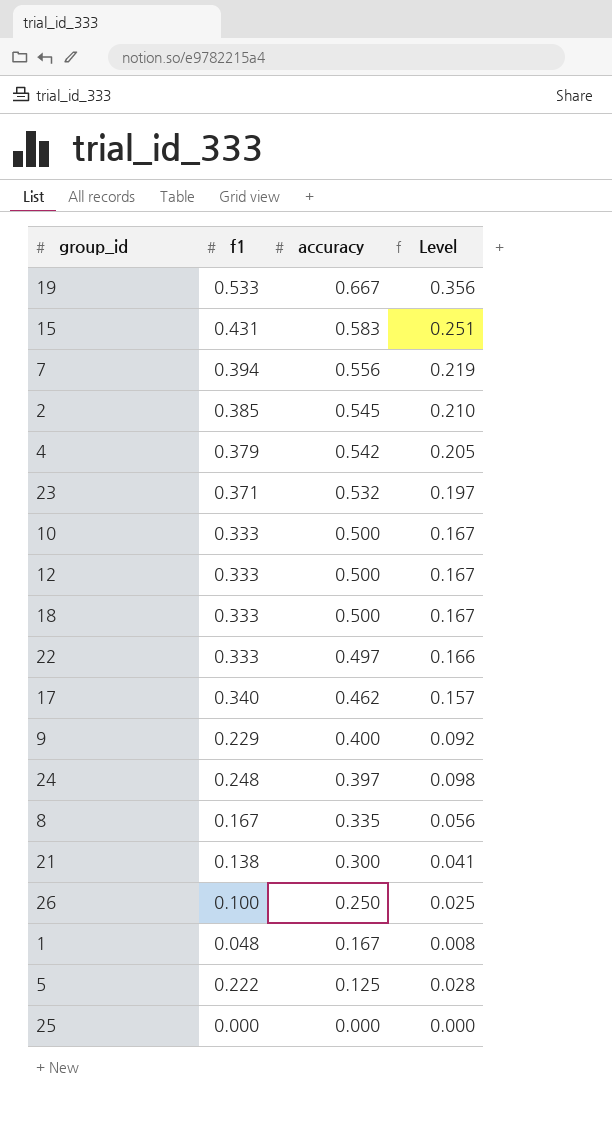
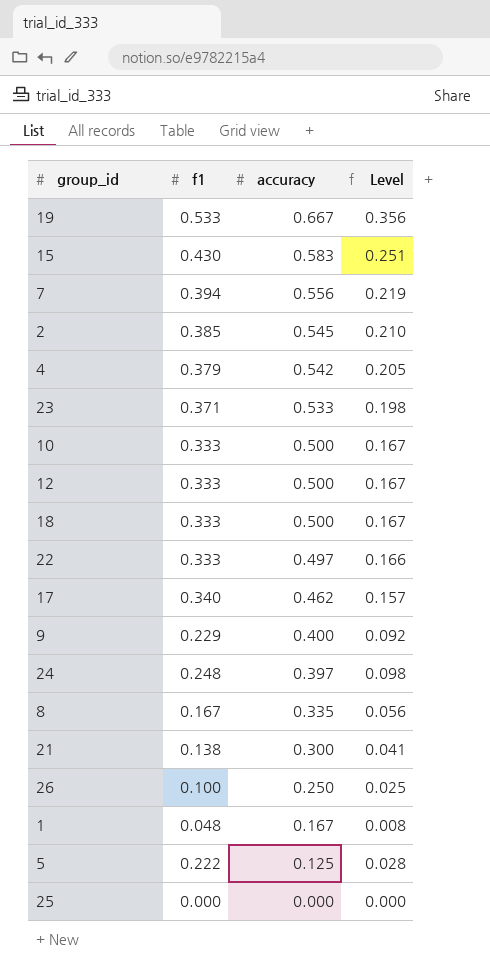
15 | f1: 0.431 -> 0.430
23 | accuracy: 0.532 -> 0.533
23 | Level: 0.197 -> 0.198

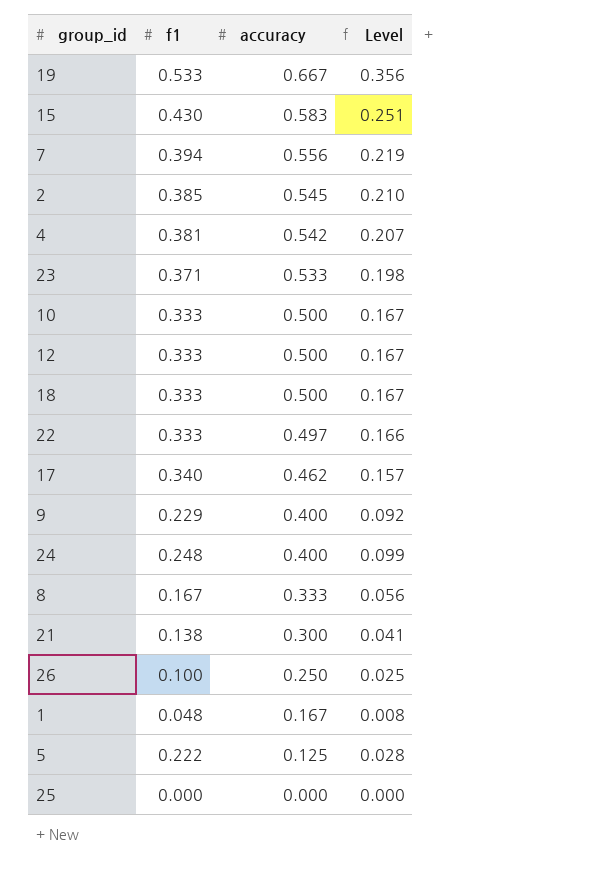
4 | f1: 0.379 -> 0.381
4 | Level: 0.205 -> 0.207
24 | accuracy: 0.397 -> 0.400
24 | Level: 0.098 -> 0.099
8 | accuracy: 0.335 -> 0.333

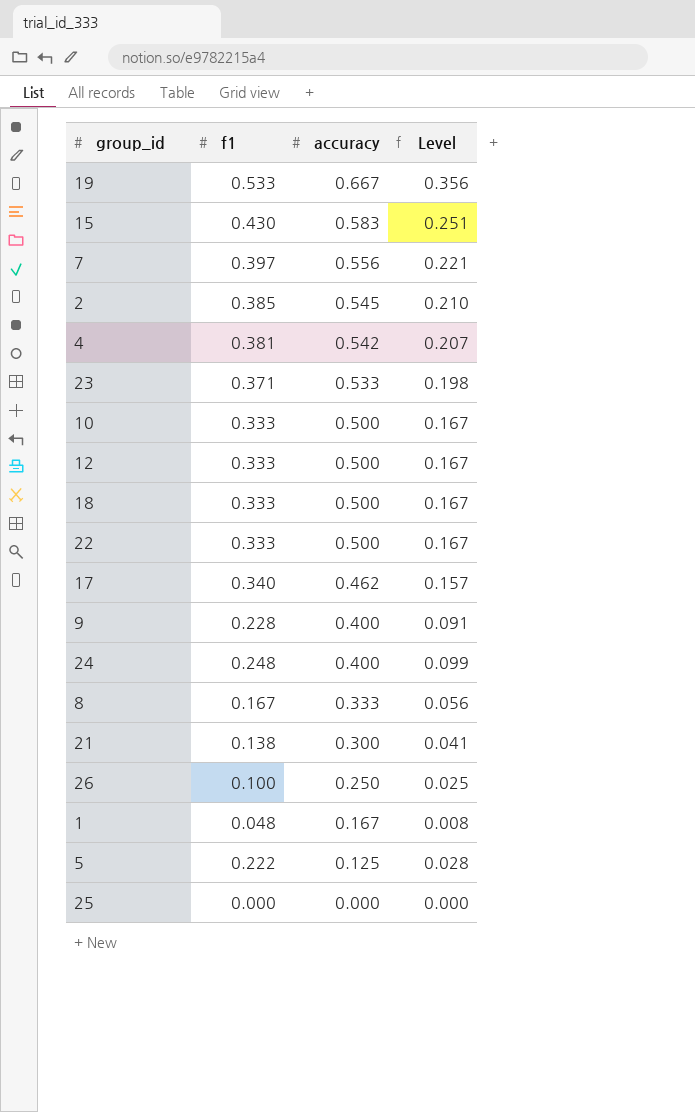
7 | f1: 0.394 -> 0.397
7 | Level: 0.219 -> 0.221
22 | accuracy: 0.497 -> 0.500
22 | Level: 0.166 -> 0.167
9 | f1: 0.229 -> 0.228
9 | Level: 0.092 -> 0.091

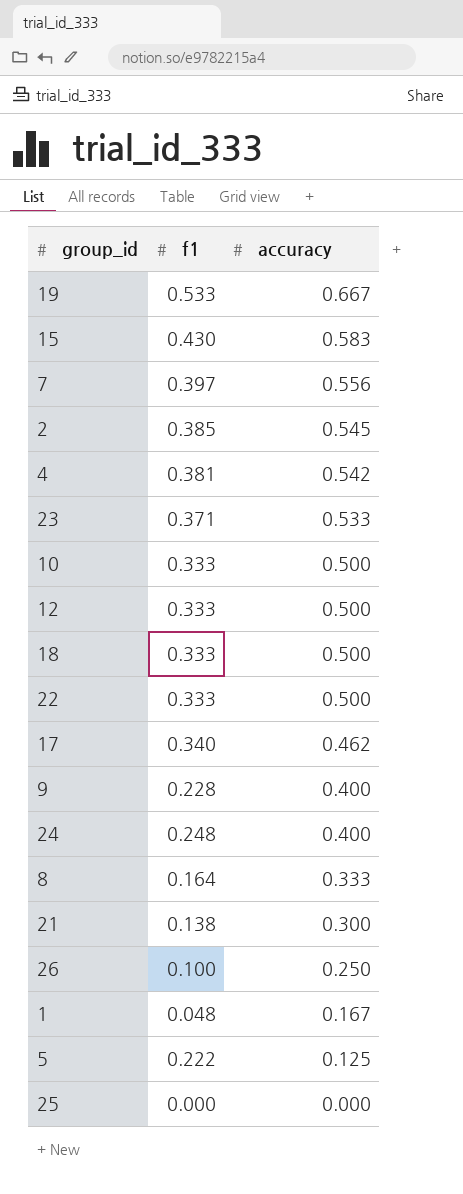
column Level | formula: [f1] * [accuracy] -> none
8 | f1: 0.167 -> 0.164

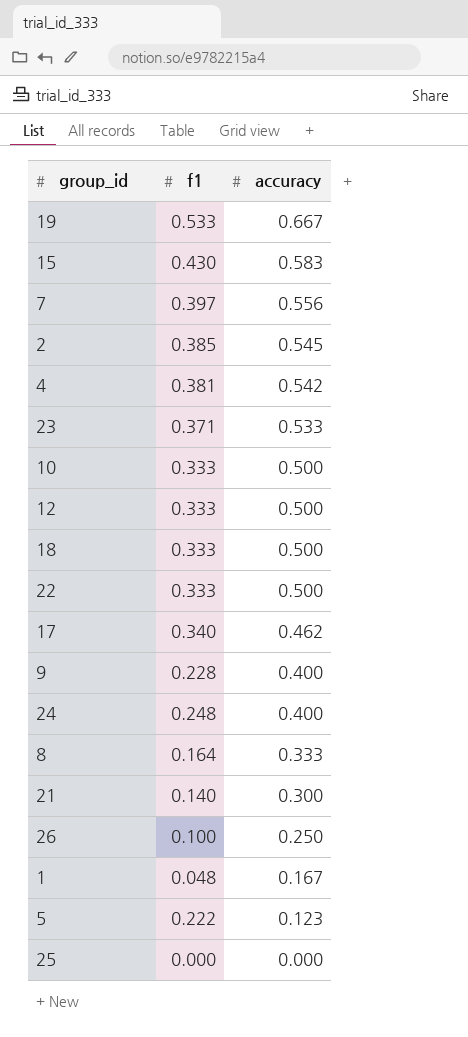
21 | f1: 0.138 -> 0.140
5 | accuracy: 0.125 -> 0.123

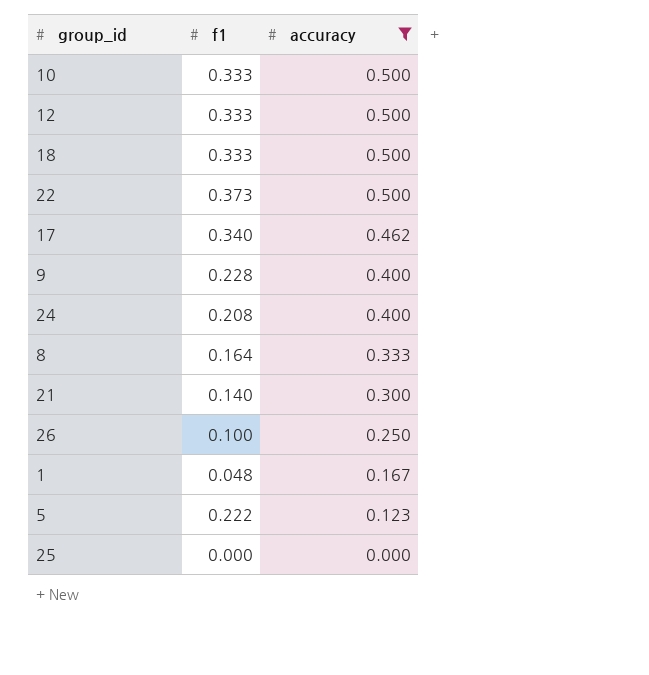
filter: none -> accuracy <= 0.500
22 | f1: 0.333 -> 0.373
24 | f1: 0.248 -> 0.208

